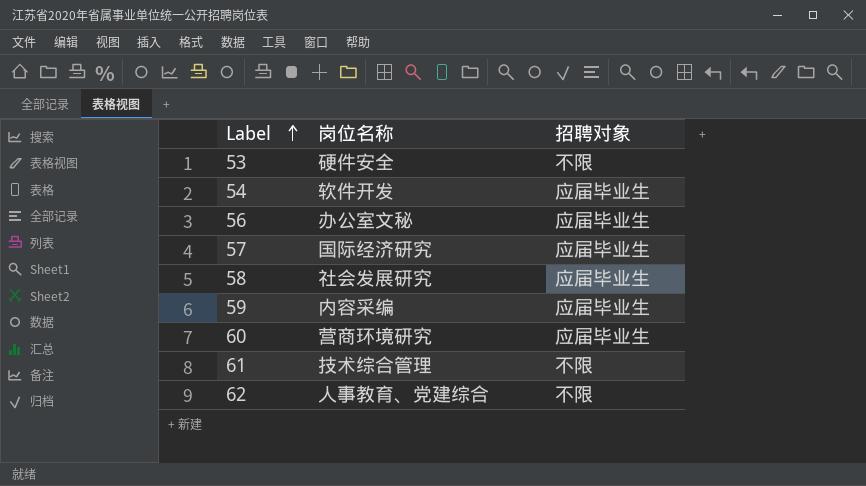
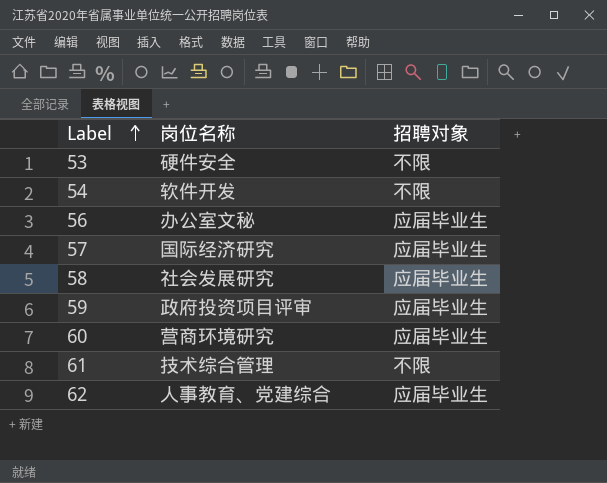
54 | 招聘对象: 应届毕业生 -> 不限
59 | 岗位名称: 内容采编 -> 政府投资项目评审
62 | 招聘对象: 不限 -> 应届毕业生

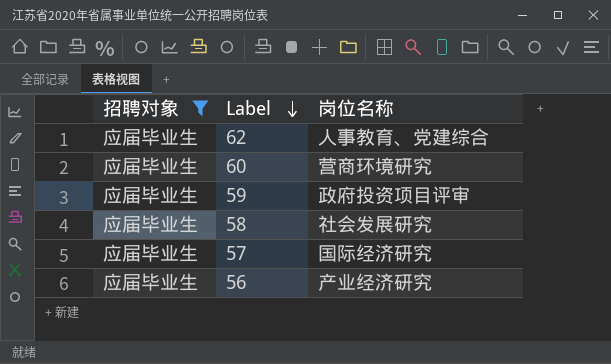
filter: none -> 招聘对象 = 应届毕业生
row order: Label ascending -> Label descending
column 招聘对象 | position: 3 -> 1
56 | 岗位名称: 办公室文秘 -> 产业经济研究

